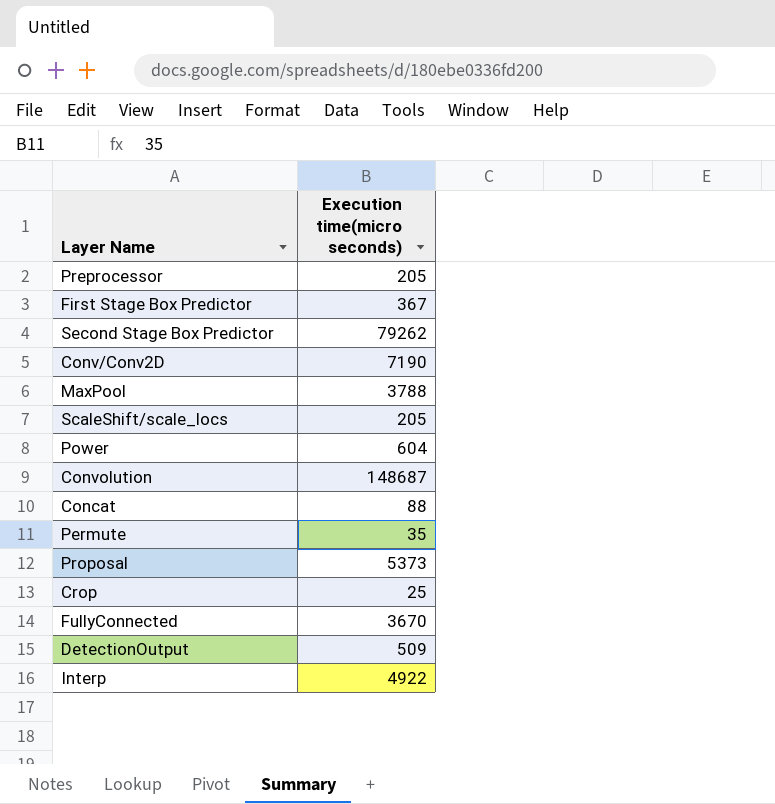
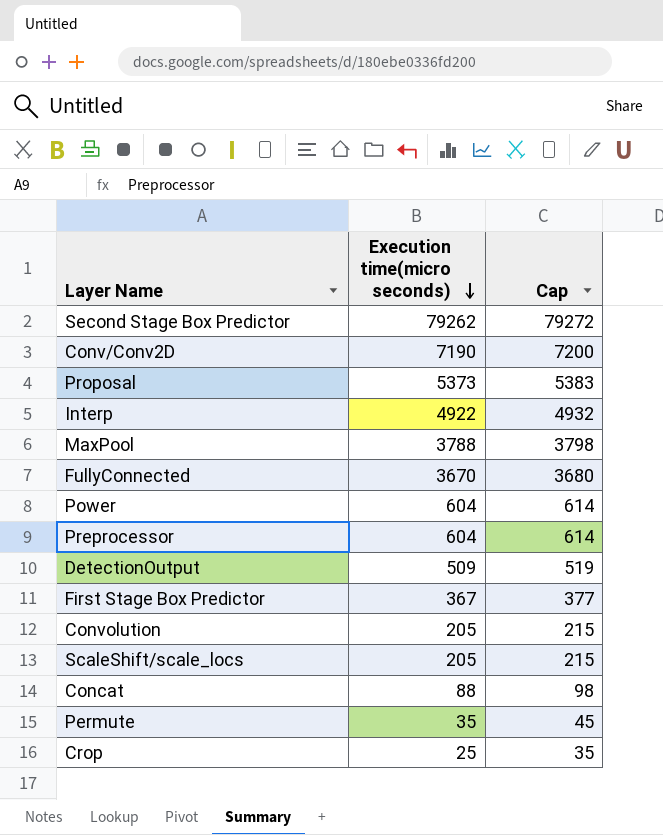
row order: none -> Execution time(micro seconds) descending
column Cap | formula: none -> [Execution time(micro seconds)] + 10
Preprocessor | Execution time(micro seconds): 205 -> 604
Convolution | Execution time(micro seconds): 148687 -> 205

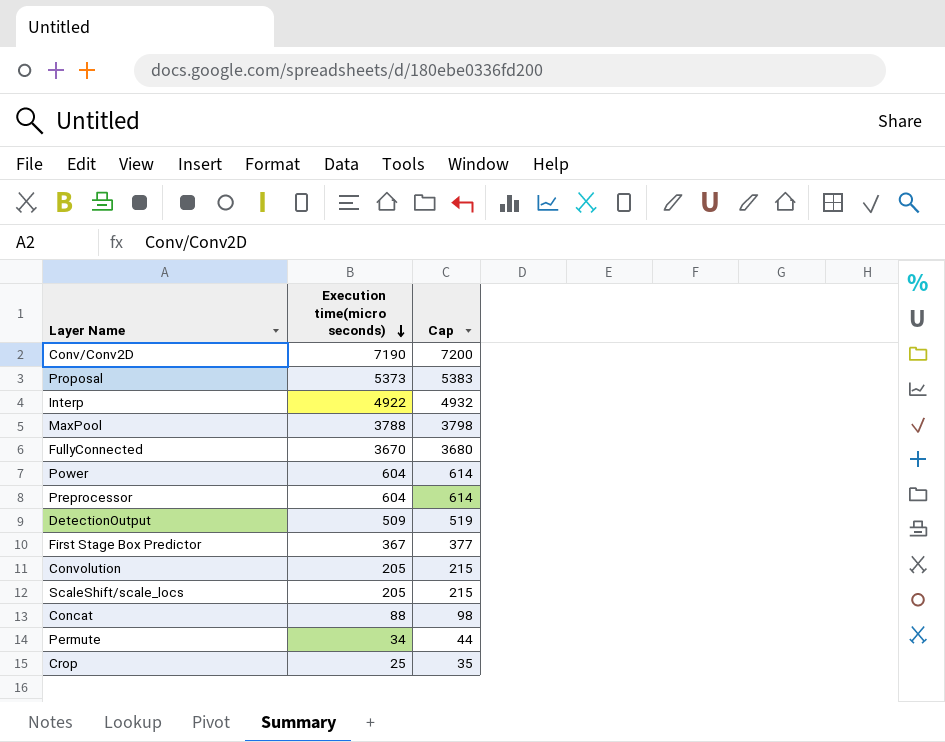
row Second Stage Box Predictor: 79262 | 79272 -> none
Permute | Execution time(micro seconds): 35 -> 34
Permute | Cap: 45 -> 44

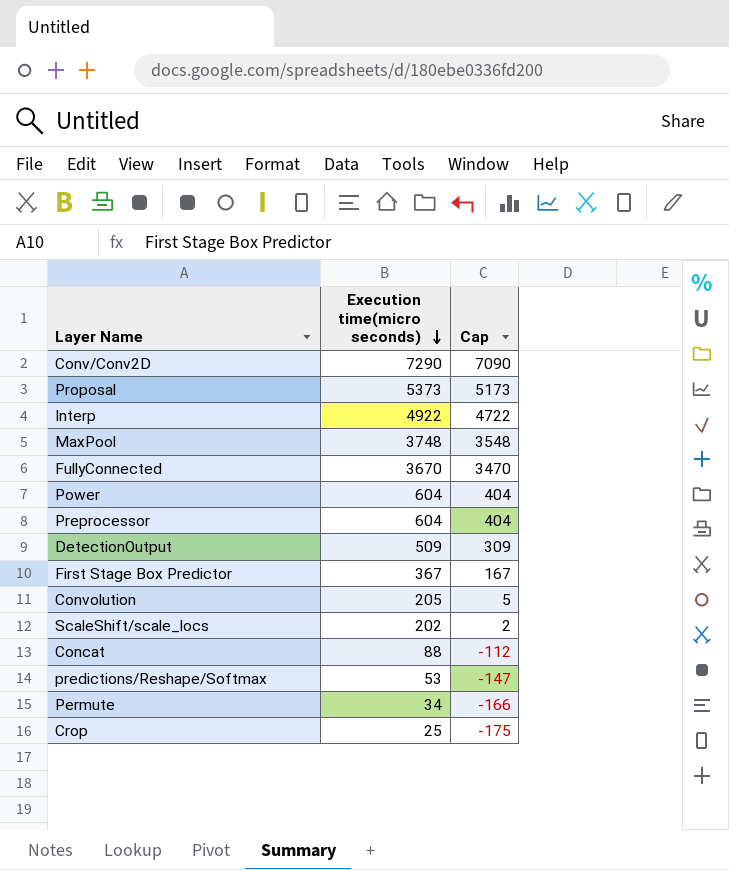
column Cap | formula: [Execution time(micro seconds)] + 10 -> [Execution time(micro seconds)] - 200
Conv/Conv2D | Execution time(micro seconds): 7190 -> 7290
MaxPool | Execution time(micro seconds): 3788 -> 3748
ScaleShift/scale_locs | Execution time(micro seconds): 205 -> 202
row predictions/Reshape/Softmax: none -> 53 | -147

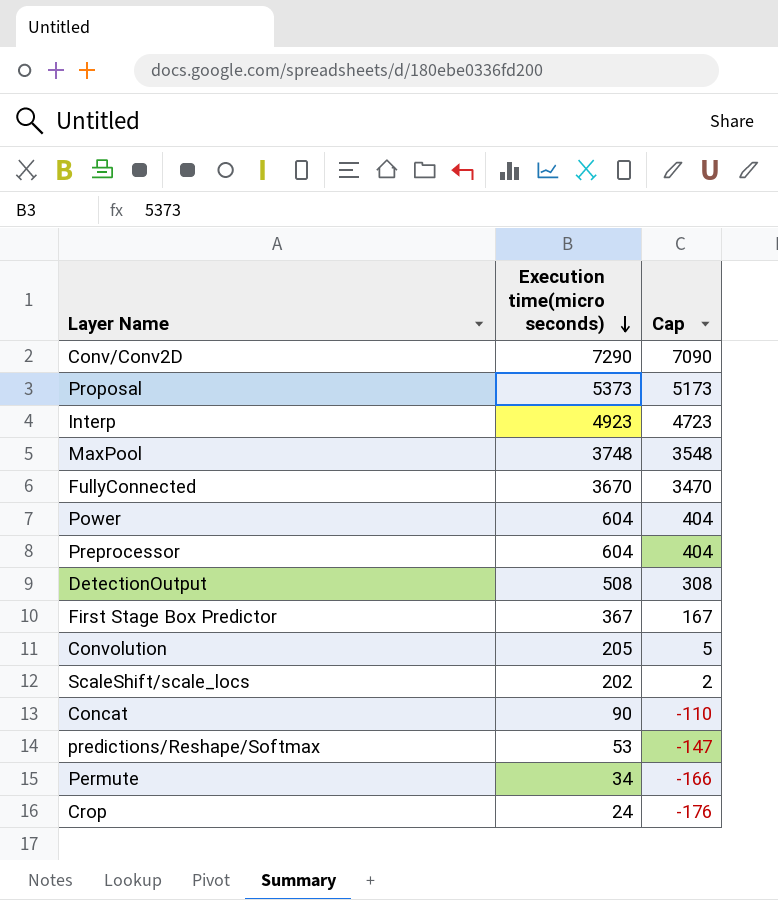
Interp | Execution time(micro seconds): 4922 -> 4923
Interp | Cap: 4722 -> 4723
DetectionOutput | Execution time(micro seconds): 509 -> 508
DetectionOutput | Cap: 309 -> 308
Concat | Execution time(micro seconds): 88 -> 90
Concat | Cap: -112 -> -110
Crop | Execution time(micro seconds): 25 -> 24
Crop | Cap: -175 -> -176

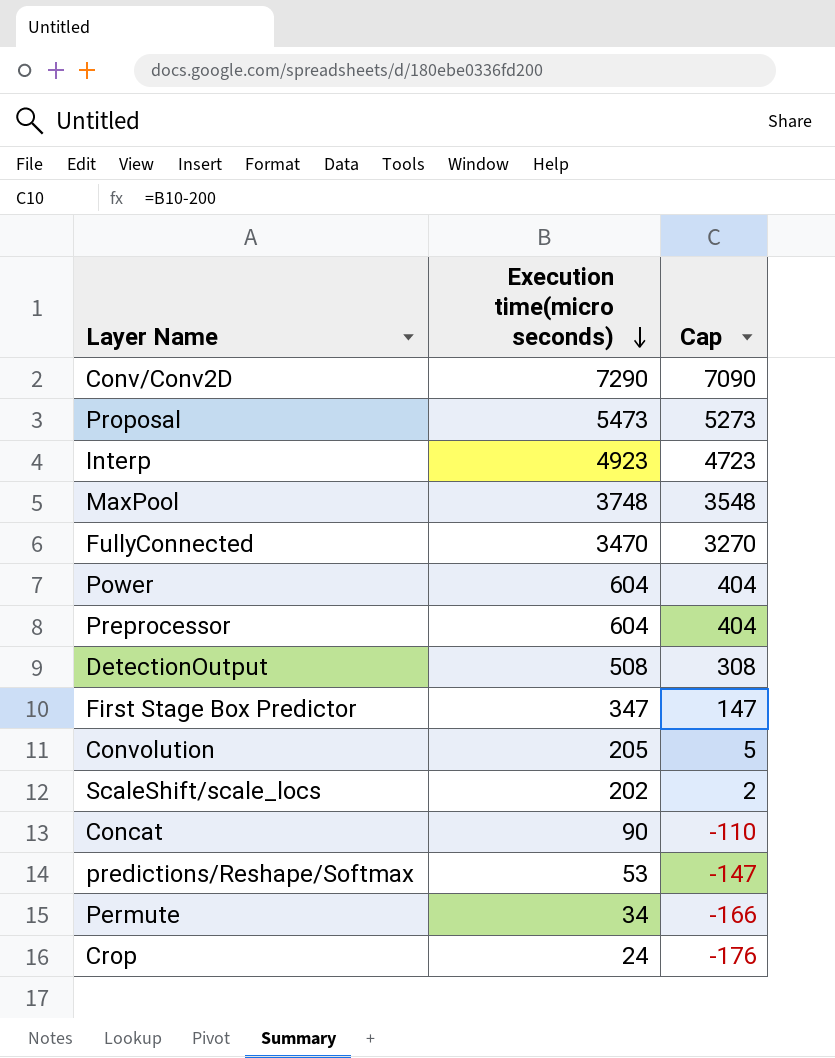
Proposal | Execution time(micro seconds): 5373 -> 5473
Proposal | Cap: 5173 -> 5273
FullyConnected | Execution time(micro seconds): 3670 -> 3470
FullyConnected | Cap: 3470 -> 3270
First Stage Box Predictor | Execution time(micro seconds): 367 -> 347
First Stage Box Predictor | Cap: 167 -> 147

